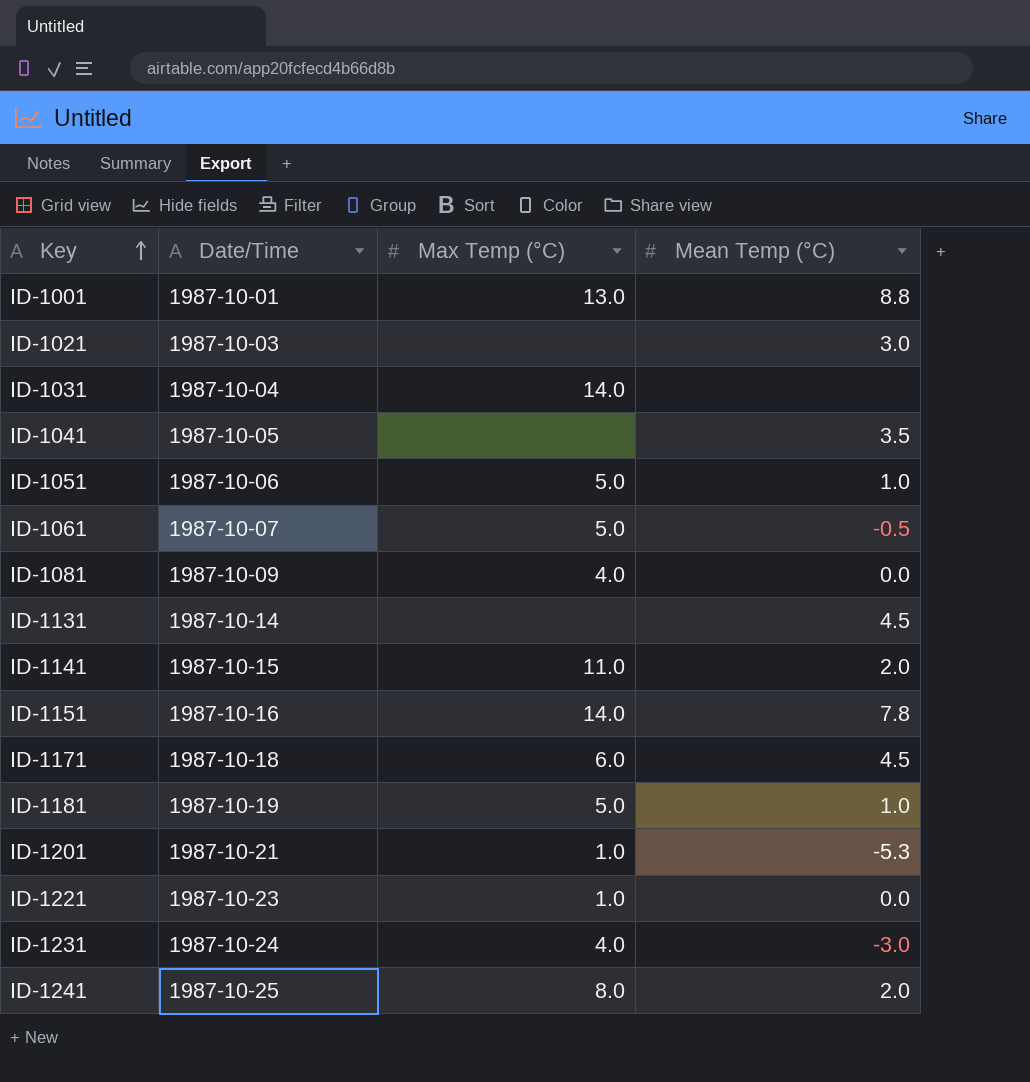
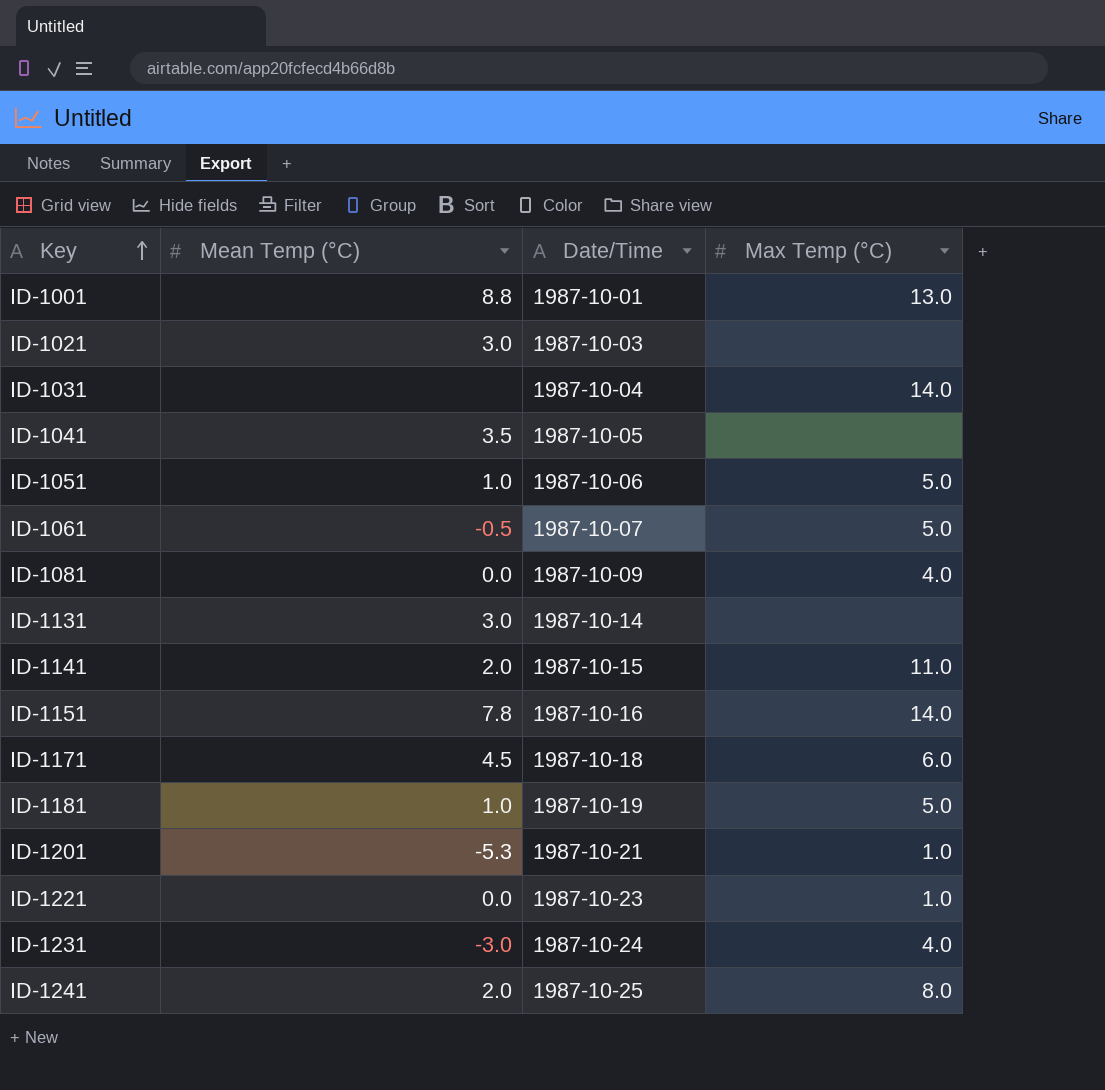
column Mean Temp (°C) | position: 4 -> 2
ID-1131 | Mean Temp (°C): 4.5 -> 3.0

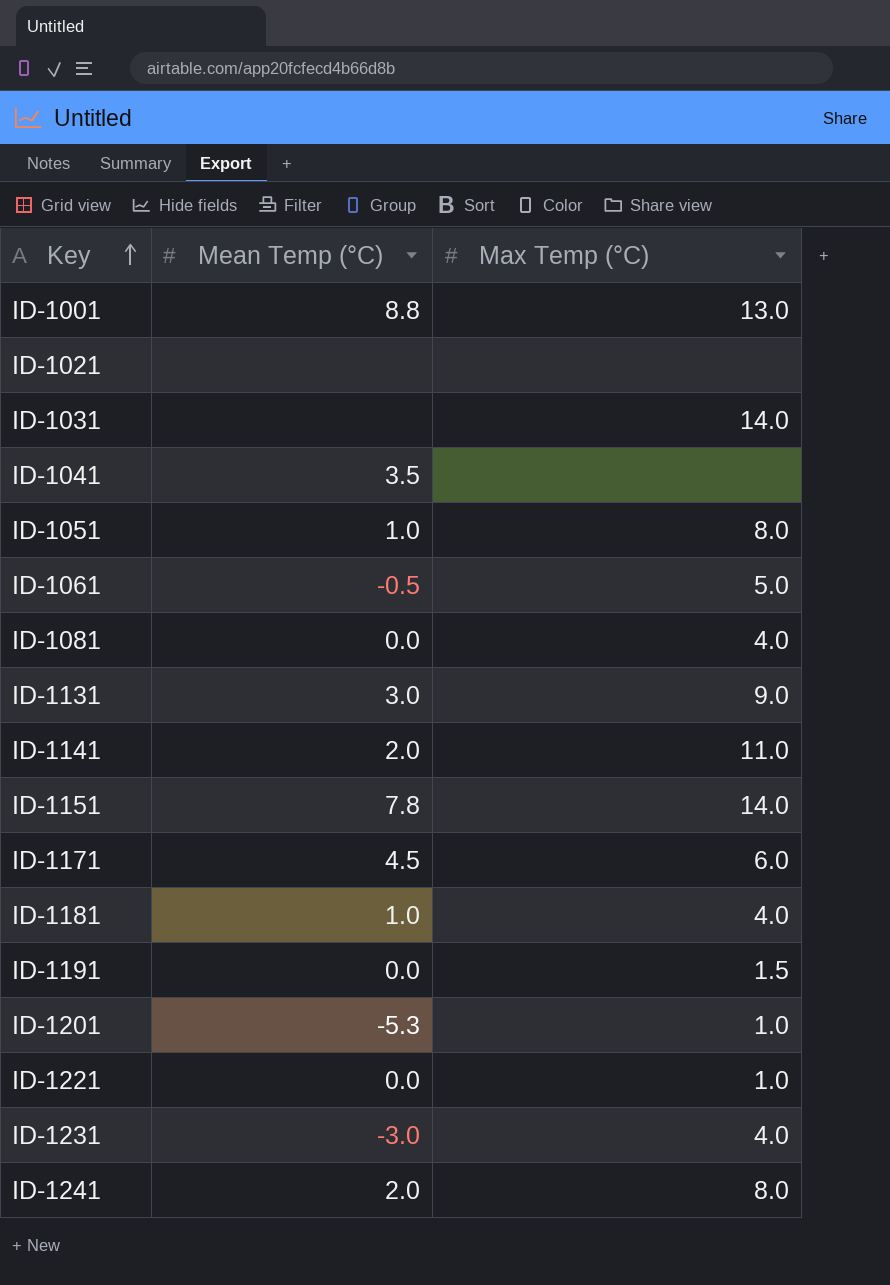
column Date/Time | position: 3 -> none
ID-1021 | Mean Temp (°C): 3.0 -> none
ID-1051 | Max Temp (°C): 5.0 -> 8.0
ID-1131 | Max Temp (°C): none -> 9.0
ID-1181 | Max Temp (°C): 5.0 -> 4.0
row ID-1191: none -> 0.0 | 1.5

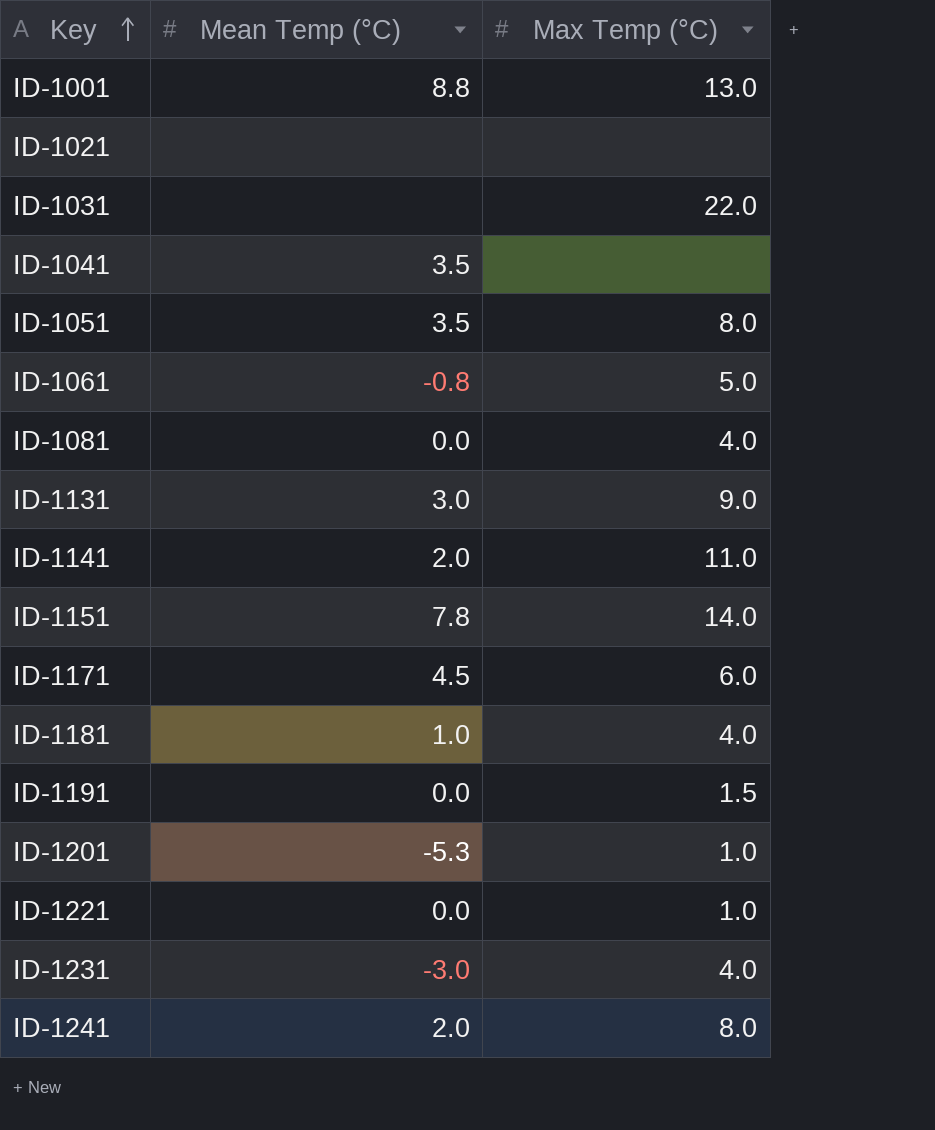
ID-1031 | Max Temp (°C): 14.0 -> 22.0
ID-1051 | Mean Temp (°C): 1.0 -> 3.5
ID-1061 | Mean Temp (°C): -0.5 -> -0.8

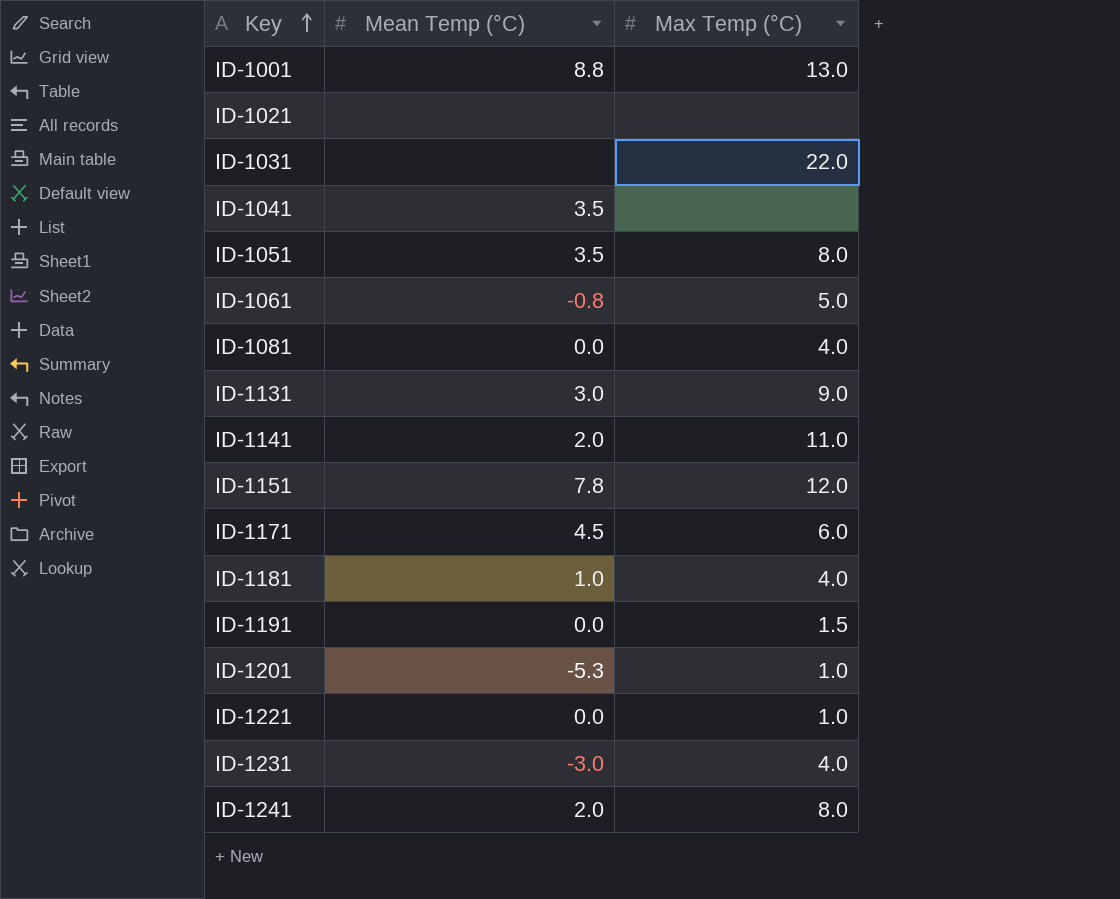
ID-1151 | Max Temp (°C): 14.0 -> 12.0

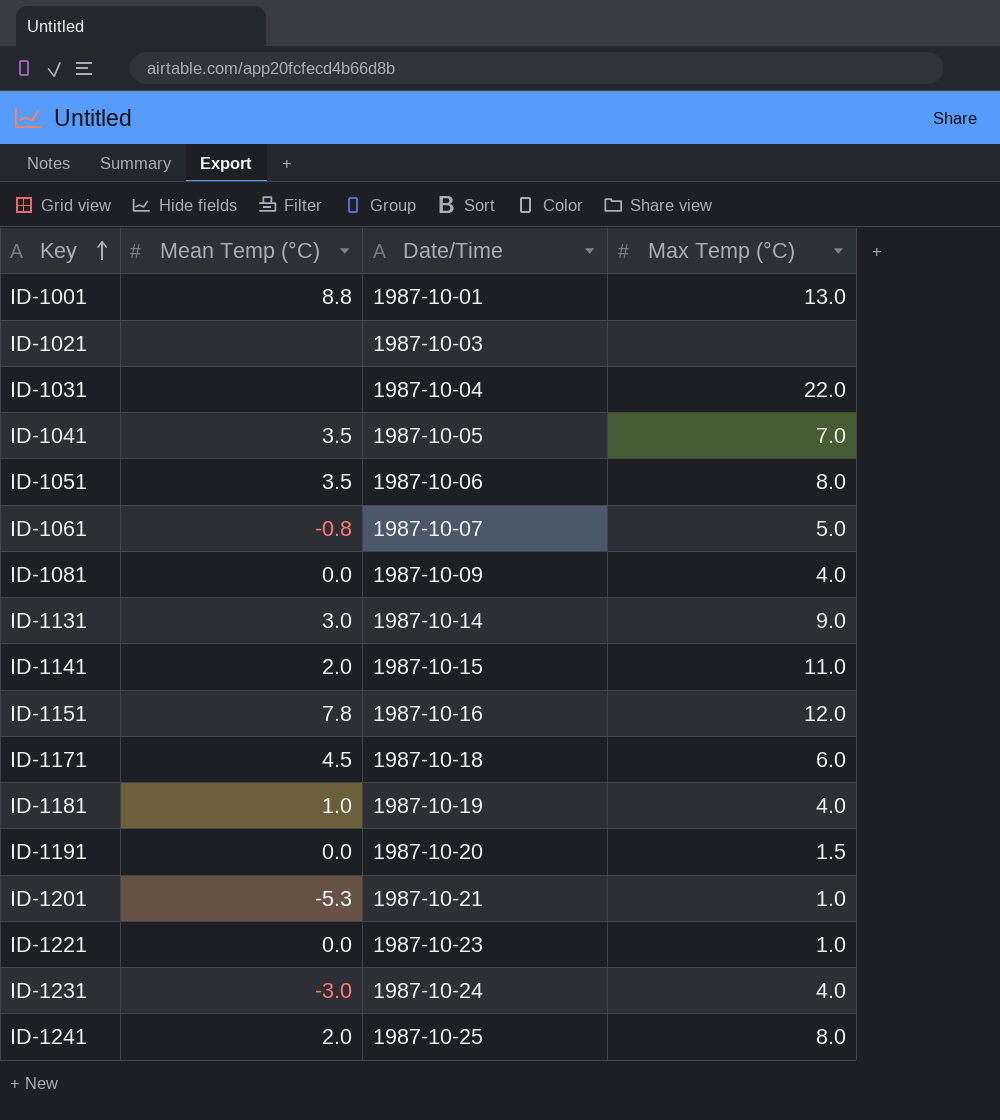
column Date/Time | position: none -> 3
ID-1041 | Max Temp (°C): none -> 7.0

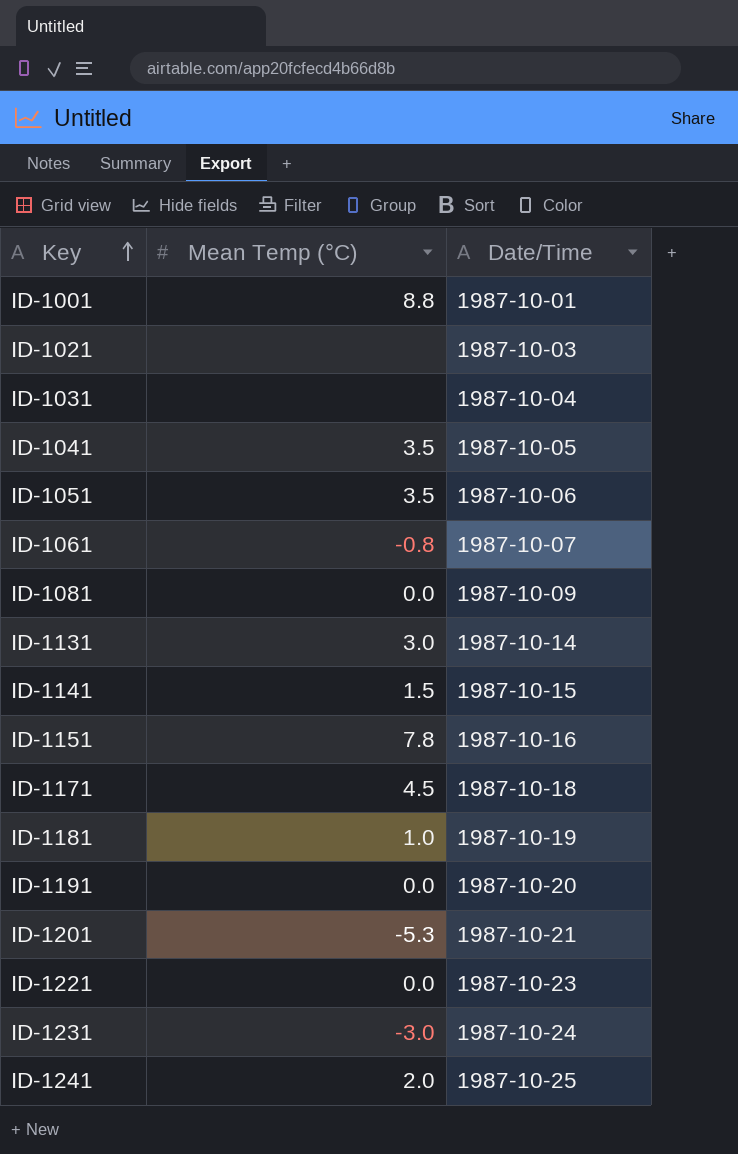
column Max Temp (°C) | position: 4 -> none
ID-1141 | Mean Temp (°C): 2.0 -> 1.5

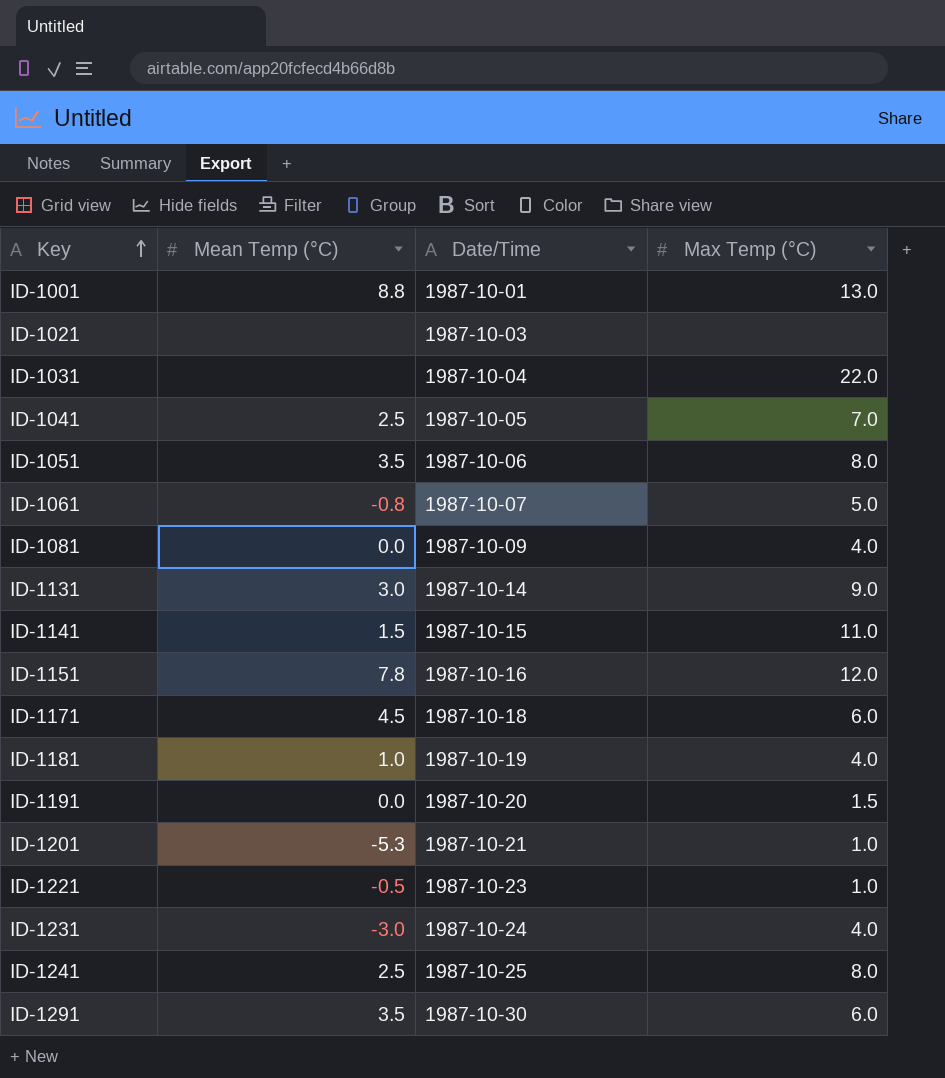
column Max Temp (°C) | position: none -> 4
ID-1041 | Mean Temp (°C): 3.5 -> 2.5
ID-1221 | Mean Temp (°C): 0.0 -> -0.5
ID-1241 | Mean Temp (°C): 2.0 -> 2.5
row ID-1291: none -> 3.5 | 1987-10-30 | 6.0

